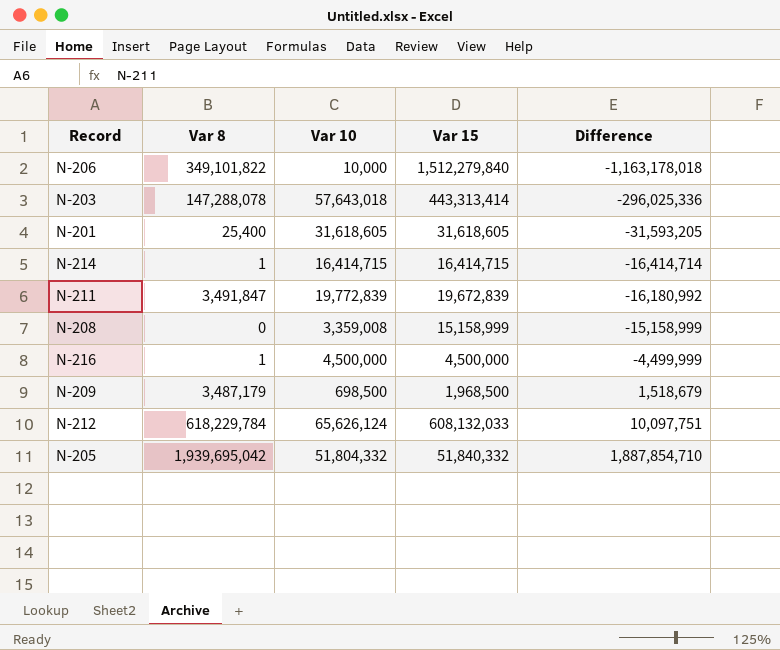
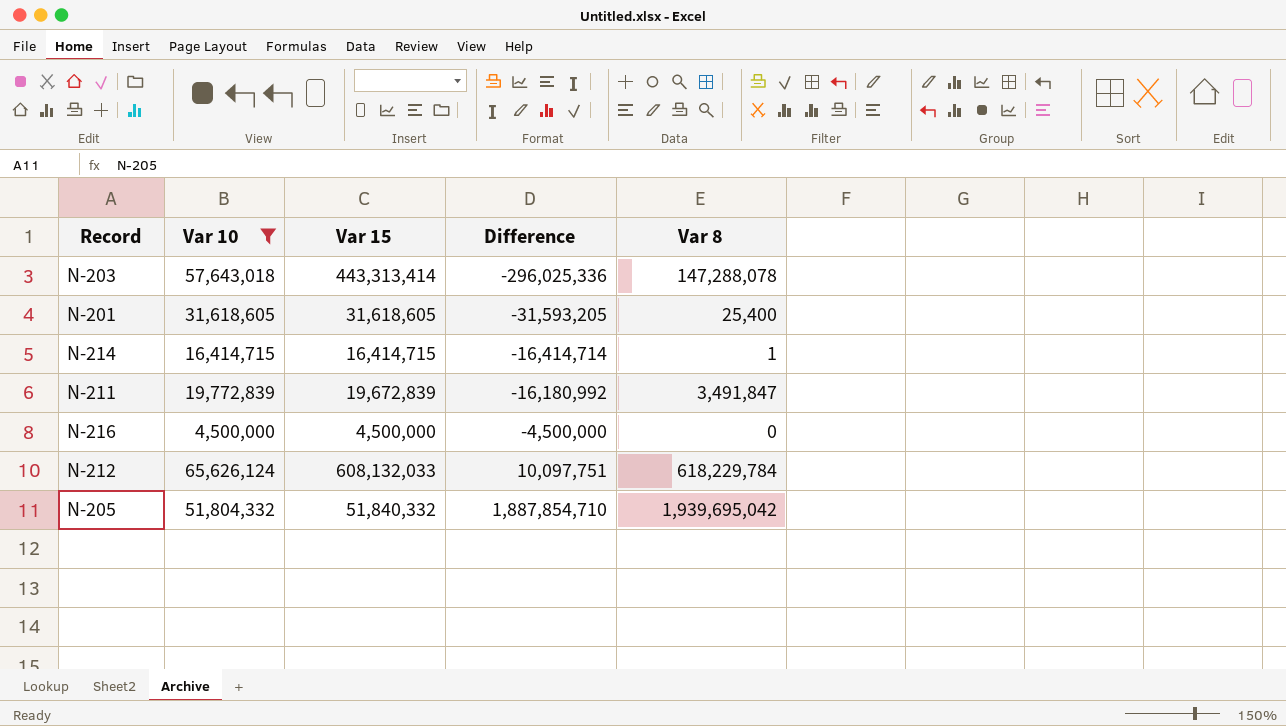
filter: none -> Var 10 >= 4,500,000
column Var 8 | position: 2 -> 5
N-216 | Difference: -4,499,999 -> -4,500,000
N-216 | Var 8: 1 -> 0

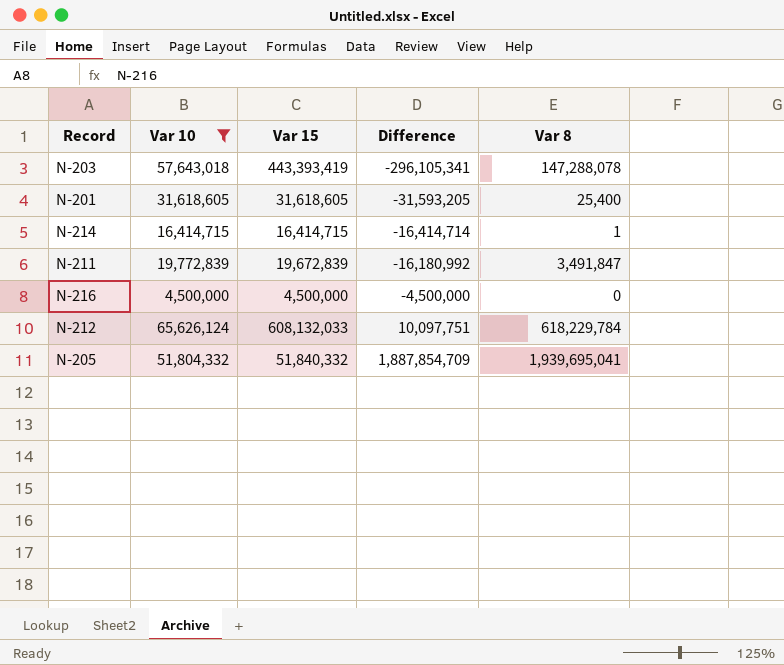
N-203 | Var 15: 443,313,414 -> 443,393,419
N-203 | Difference: -296,025,336 -> -296,105,341
N-205 | Difference: 1,887,854,710 -> 1,887,854,709
N-205 | Var 8: 1,939,695,042 -> 1,939,695,041

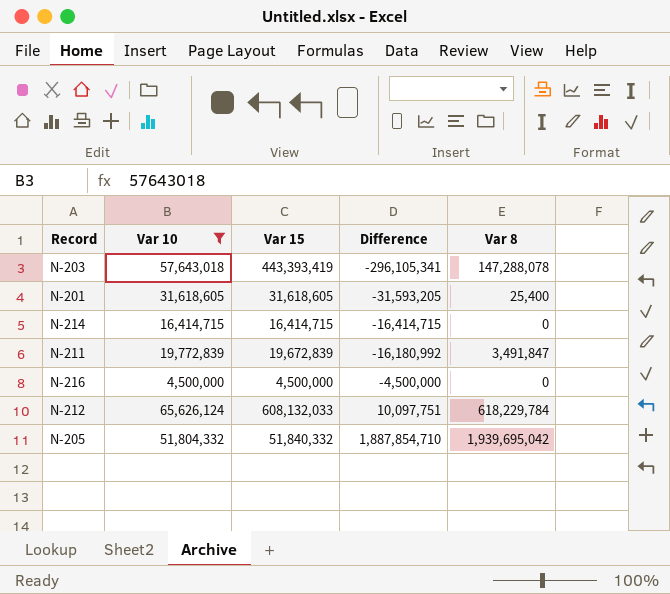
N-214 | Difference: -16,414,714 -> -16,414,715
N-214 | Var 8: 1 -> 0
N-205 | Difference: 1,887,854,709 -> 1,887,854,710
N-205 | Var 8: 1,939,695,041 -> 1,939,695,042

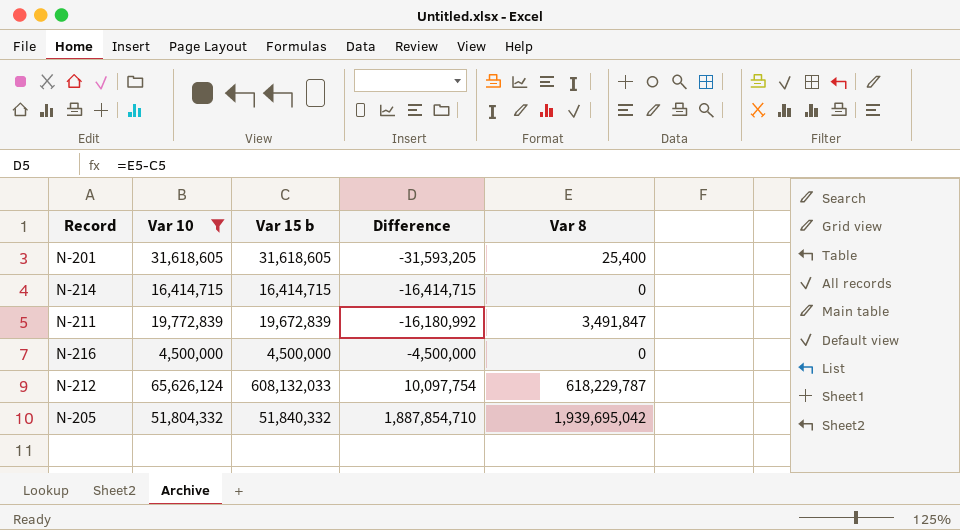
column name: Var 15 -> Var 15 b
row N-203: 57,643,018 | 443,393,419 | -296,105,341 | 147,288,078 -> none
N-212 | Difference: 10,097,751 -> 10,097,754
N-212 | Var 8: 618,229,784 -> 618,229,787

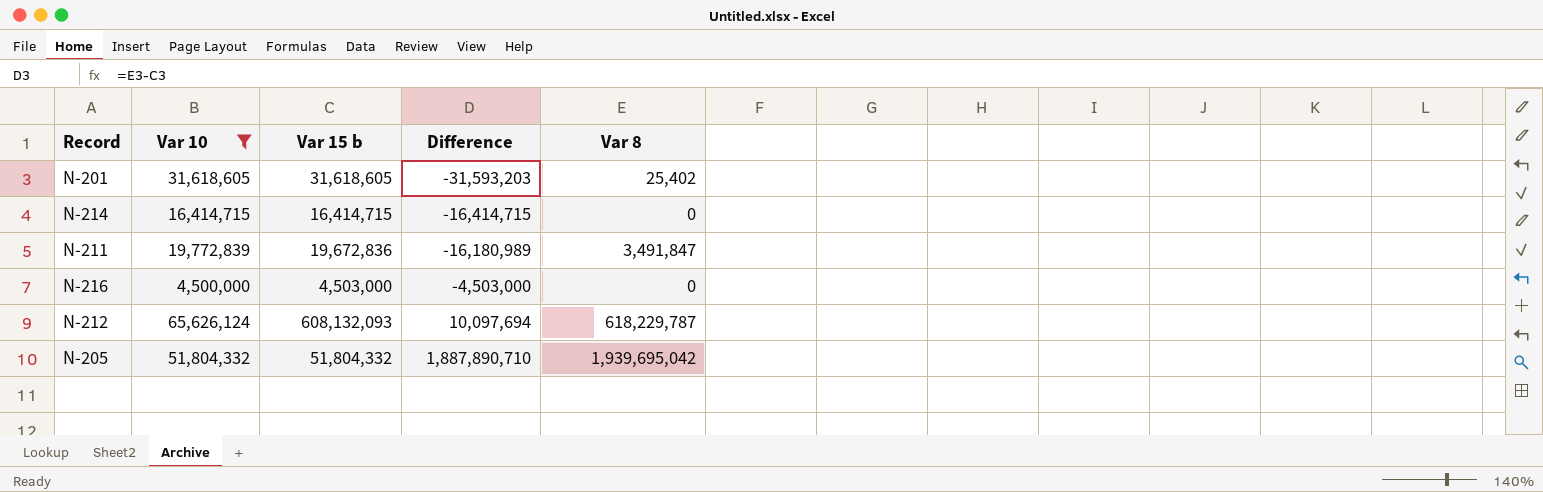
N-201 | Difference: -31,593,205 -> -31,593,203
N-201 | Var 8: 25,400 -> 25,402
N-211 | Var 15 b: 19,672,839 -> 19,672,836
N-211 | Difference: -16,180,992 -> -16,180,989
N-216 | Var 15 b: 4,500,000 -> 4,503,000
N-216 | Difference: -4,500,000 -> -4,503,000
N-212 | Var 15 b: 608,132,033 -> 608,132,093
N-212 | Difference: 10,097,754 -> 10,097,694
N-205 | Var 15 b: 51,840,332 -> 51,804,332
N-205 | Difference: 1,887,854,710 -> 1,887,890,710

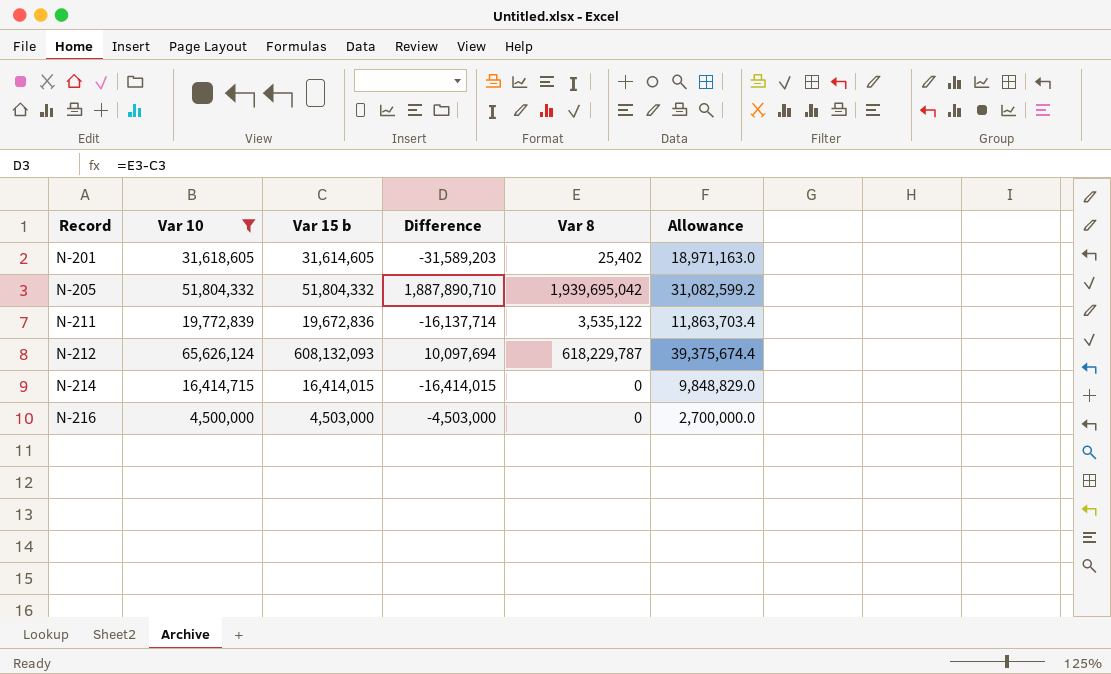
row order: Difference ascending -> Record ascending
column Allowance | formula: none -> [Var 10] * 0.6
N-201 | Var 15 b: 31,618,605 -> 31,614,605
N-201 | Difference: -31,593,203 -> -31,589,203
N-211 | Difference: -16,180,989 -> -16,137,714
N-211 | Var 8: 3,491,847 -> 3,535,122
N-214 | Var 15 b: 16,414,715 -> 16,414,015
N-214 | Difference: -16,414,715 -> -16,414,015

